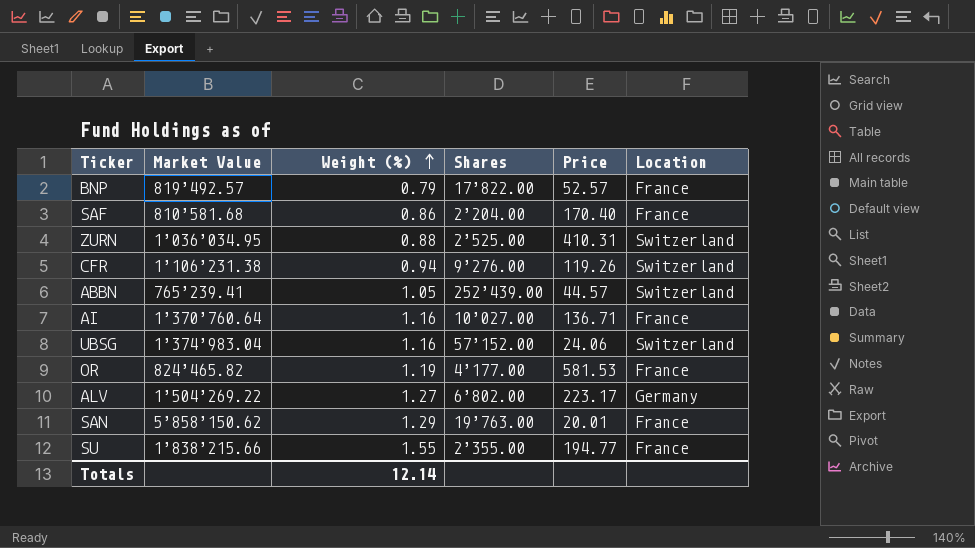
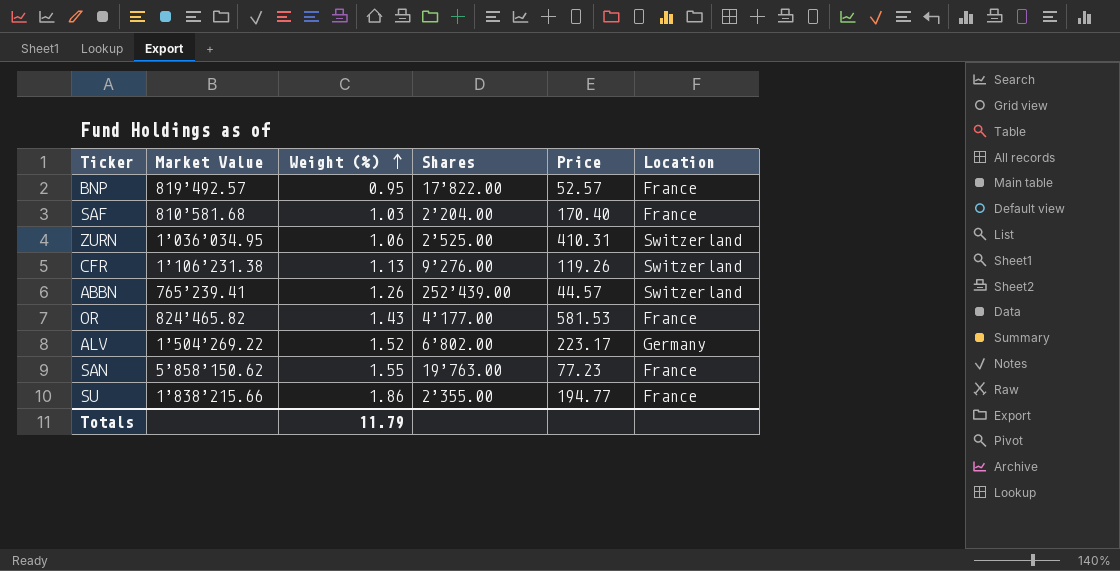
row AI: 1’370’760.64 | 1.16 | 10’027.00 | 136.71 | France -> none
row UBSG: 1’374’983.04 | 1.16 | 57’152.00 | 24.06 | Switzerland -> none
BNP | Weight (%): 0.79 -> 0.95
SAF | Weight (%): 0.86 -> 1.03
ZURN | Weight (%): 0.88 -> 1.06
CFR | Weight (%): 0.94 -> 1.13
ABBN | Weight (%): 1.05 -> 1.26
OR | Weight (%): 1.19 -> 1.43
ALV | Weight (%): 1.27 -> 1.52
SAN | Weight (%): 1.29 -> 1.55
SAN | Price: 20.01 -> 77.23
SU | Weight (%): 1.55 -> 1.86
Totals | Weight (%): 12.14 -> 11.79

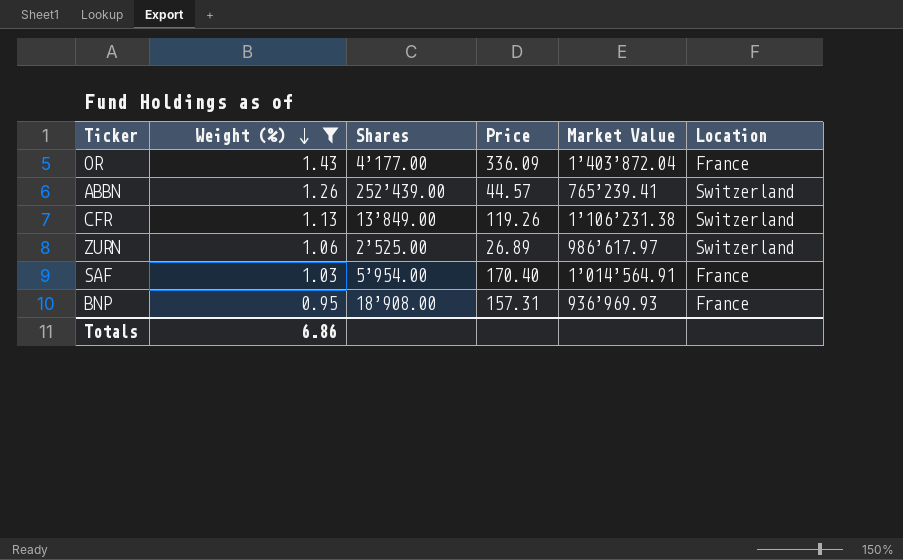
filter: none -> Weight (%) <= 1.43
row order: Weight (%) ascending -> Weight (%) descending
column Market Value | position: 2 -> 5
OR | Price: 581.53 -> 336.09
OR | Market Value: 824’465.82 -> 1’403’872.04
CFR | Shares: 9’276.00 -> 13’849.00
ZURN | Price: 410.31 -> 26.89
ZURN | Market Value: 1’036’034.95 -> 986’617.97
SAF | Shares: 2’204.00 -> 5’954.00
SAF | Market Value: 810’581.68 -> 1’014’564.91
BNP | Shares: 17’822.00 -> 18’908.00
BNP | Price: 52.57 -> 157.31
BNP | Market Value: 819’492.57 -> 936’969.93
Totals | Weight (%): 11.79 -> 6.86

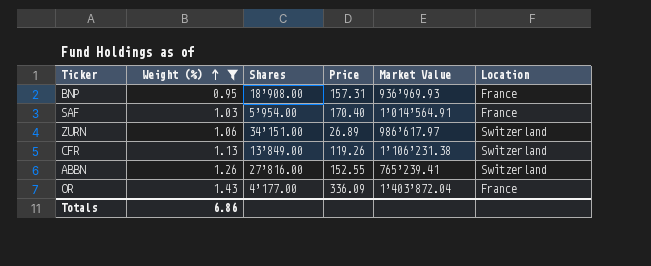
row order: Weight (%) descending -> Weight (%) ascending
ZURN | Shares: 2’525.00 -> 34’151.00
ABBN | Shares: 252’439.00 -> 27’816.00
ABBN | Price: 44.57 -> 152.55

